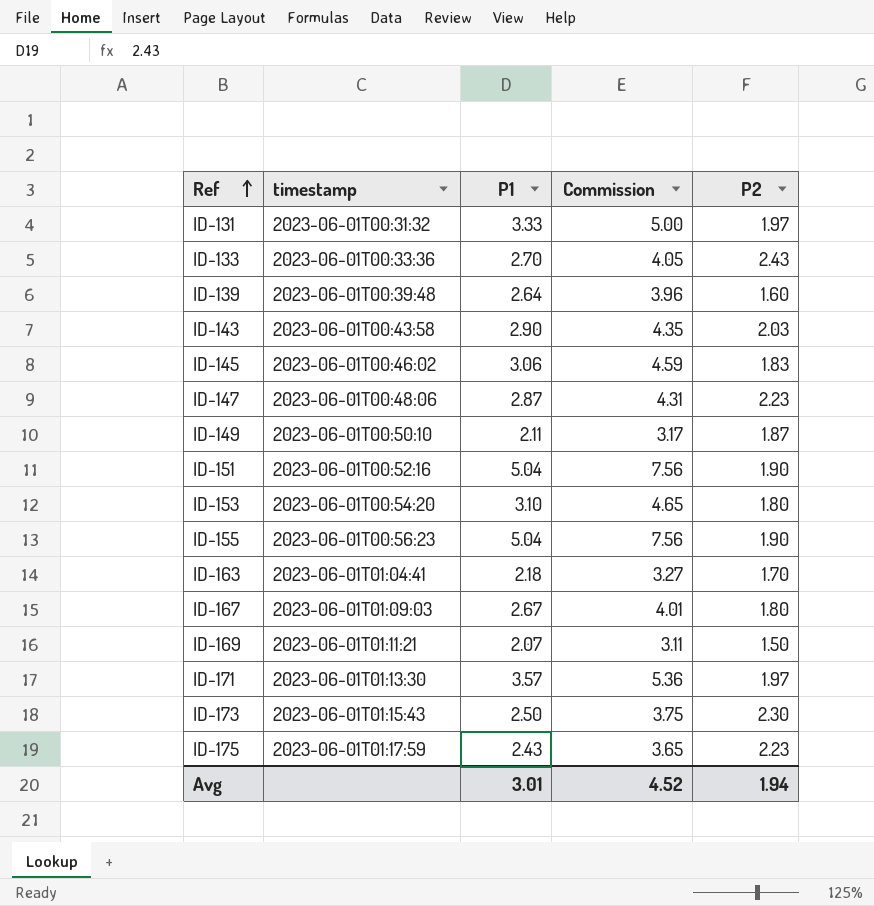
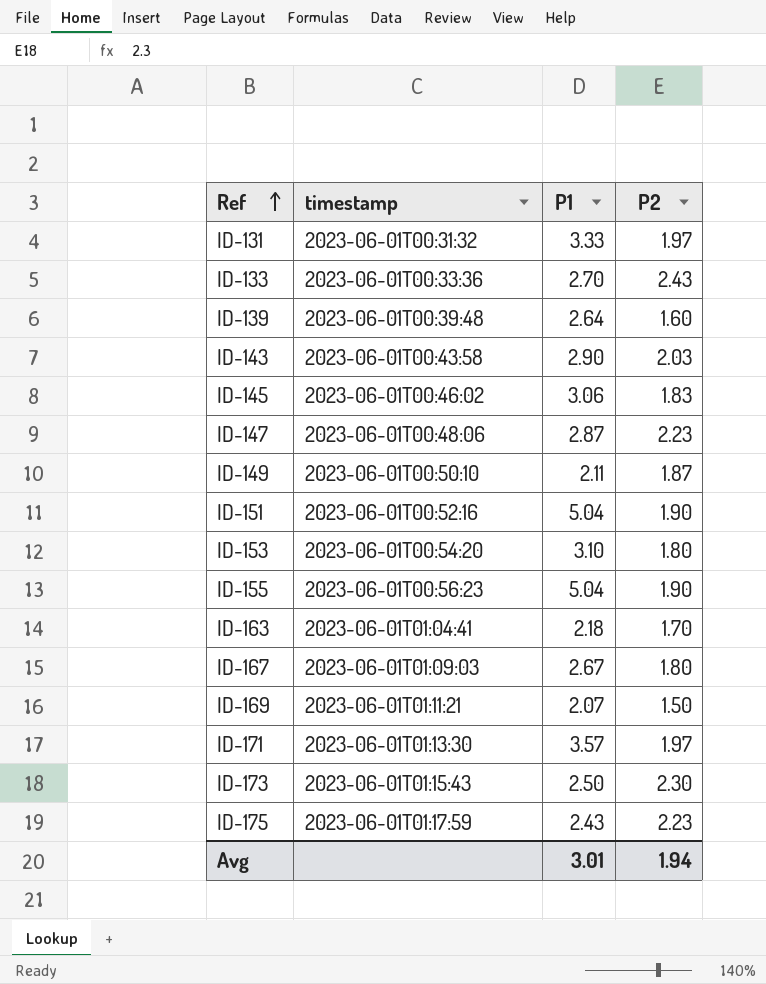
column Commission | formula: [P1] * 1.5 -> none

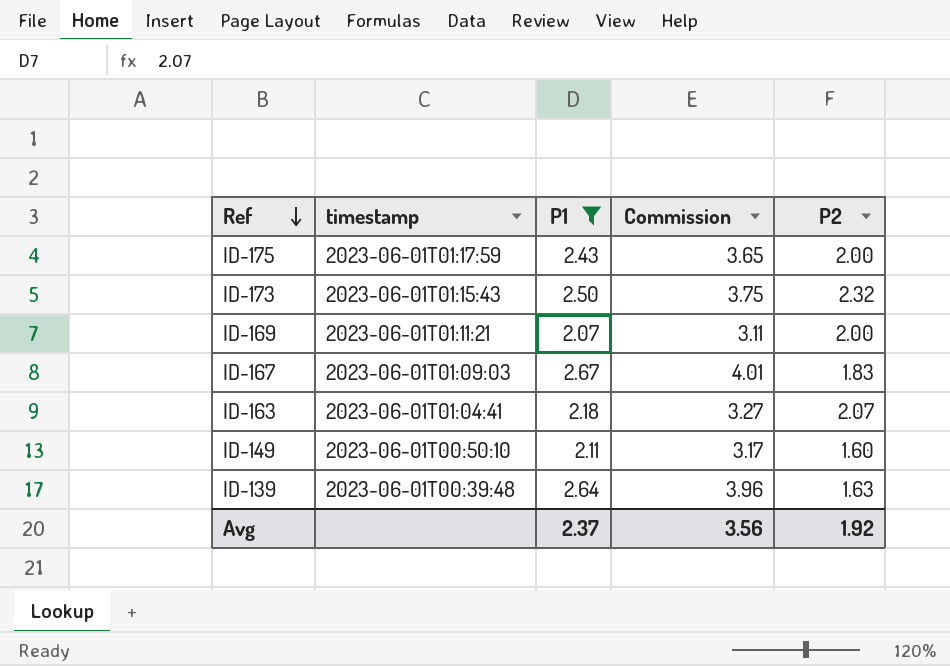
filter: none -> P1 <= 2.67
row order: Ref ascending -> Ref descending
column Commission | formula: none -> [P1] * 1.5
ID-175 | P2: 2.23 -> 2.00
ID-173 | P2: 2.30 -> 2.32
ID-169 | P2: 1.50 -> 2.00
ID-167 | P2: 1.80 -> 1.83
ID-163 | P2: 1.70 -> 2.07
ID-149 | P2: 1.87 -> 1.60
ID-139 | P2: 1.60 -> 1.63
Avg | P1: 3.01 -> 2.37
Avg | P2: 1.94 -> 1.92

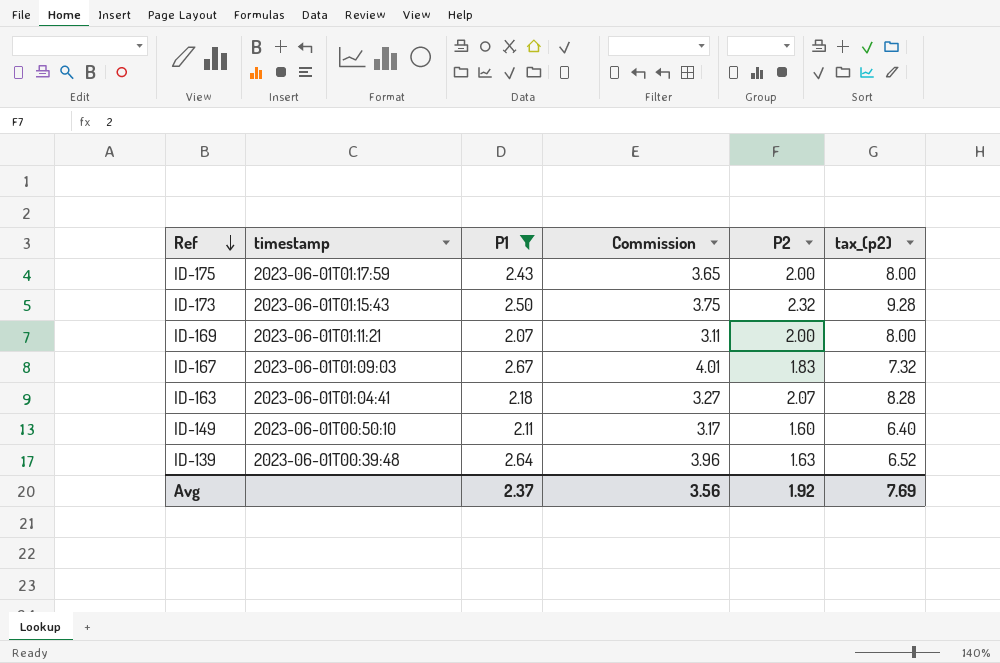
column tax_(p2) | formula: none -> [P2] * 4

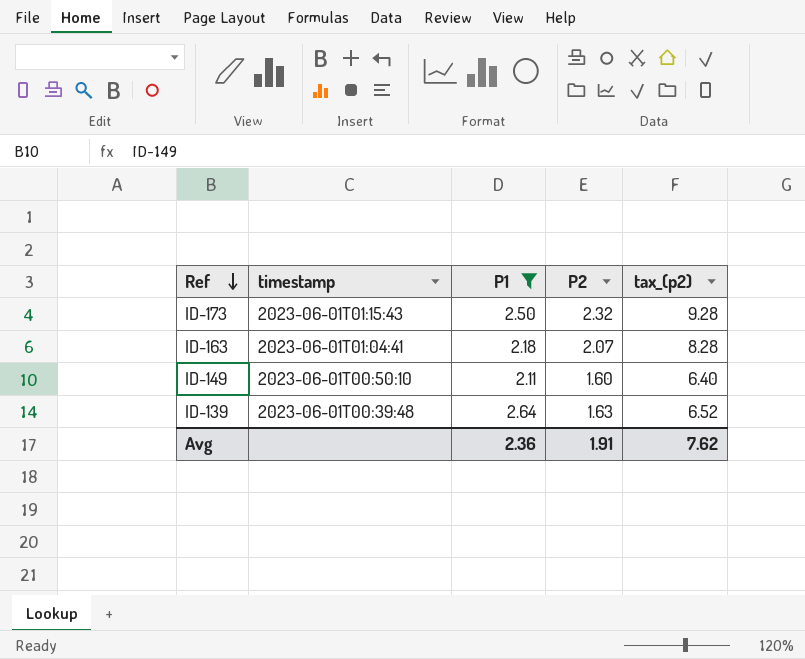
column Commission | formula: [P1] * 1.5 -> none
row ID-175: 2023-06-01T01:17:59 | 2.43 | 3.65 | 2.00 | 8.00 -> none
row ID-169: 2023-06-01T01:11:21 | 2.07 | 3.11 | 2.00 | 8.00 -> none
row ID-167: 2023-06-01T01:09:03 | 2.67 | 4.01 | 1.83 | 7.32 -> none
Avg | P1: 2.37 -> 2.36
Avg | P2: 1.92 -> 1.91
Avg | tax_(p2): 7.69 -> 7.62

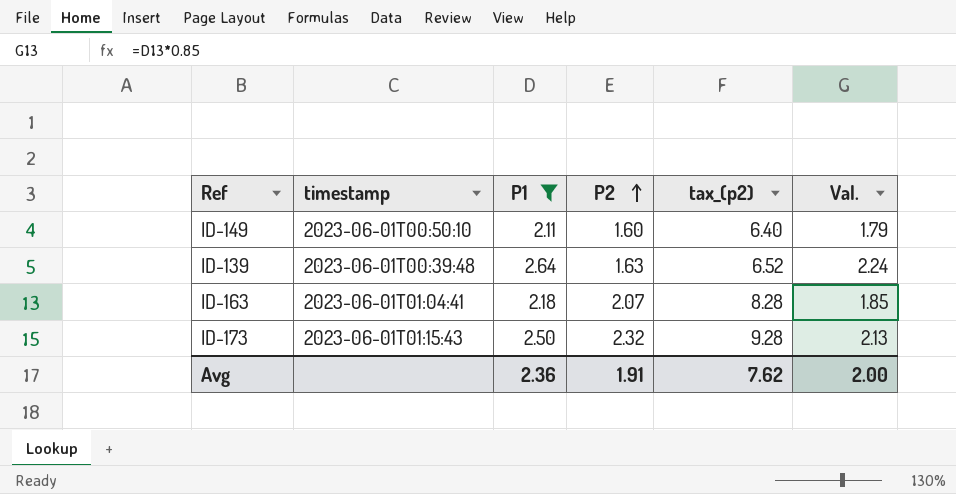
row order: Ref descending -> P2 ascending
column Val. | formula: none -> [P1] * 0.85

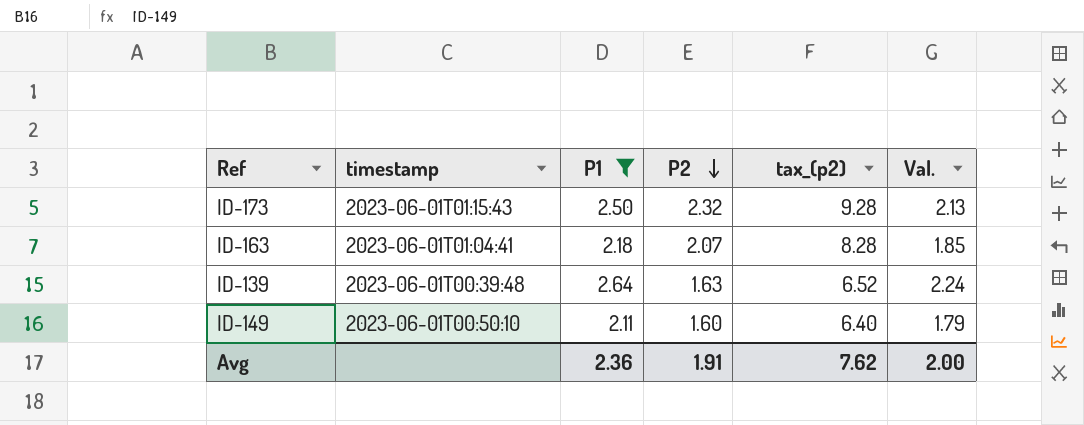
row order: P2 ascending -> P2 descending

